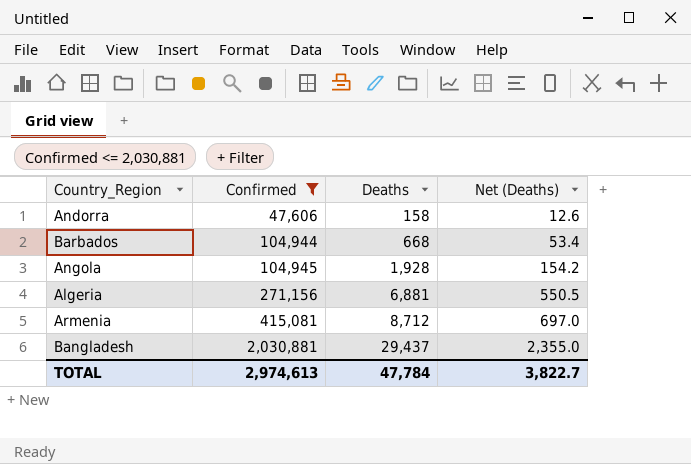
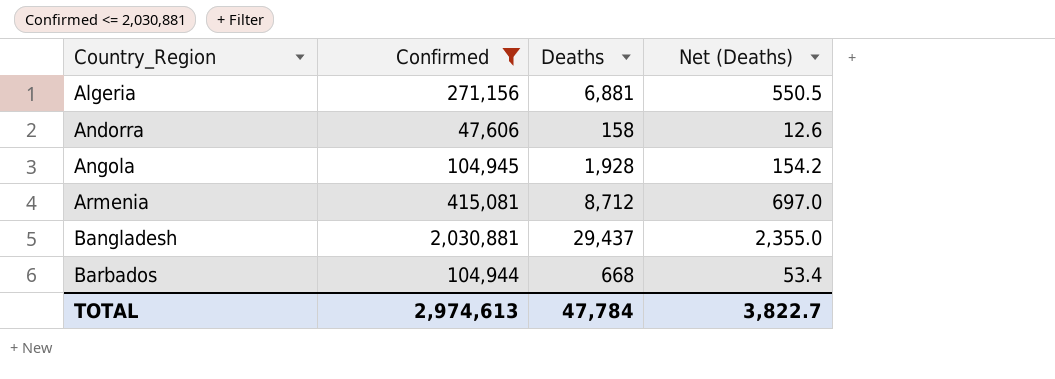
row order: Confirmed ascending -> Country_Region ascending

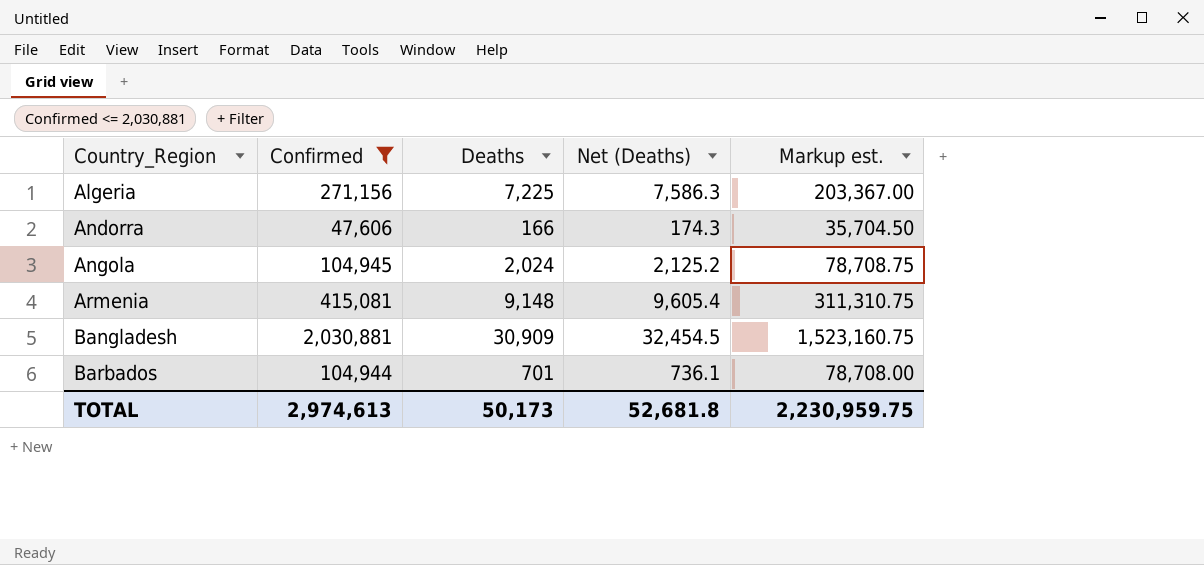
column Net (Deaths) | formula: [Deaths] * 0.08 -> [Deaths] * 1.05
column Markup est. | formula: none -> [Confirmed] * 0.75
Algeria | Deaths: 6,881 -> 7,225
Andorra | Deaths: 158 -> 166
Angola | Deaths: 1,928 -> 2,024
Armenia | Deaths: 8,712 -> 9,148
Bangladesh | Deaths: 29,437 -> 30,909
Barbados | Deaths: 668 -> 701
TOTAL | Deaths: 47,784 -> 50,173
TOTAL | Net (Deaths): 3,822.7 -> 52,681.8

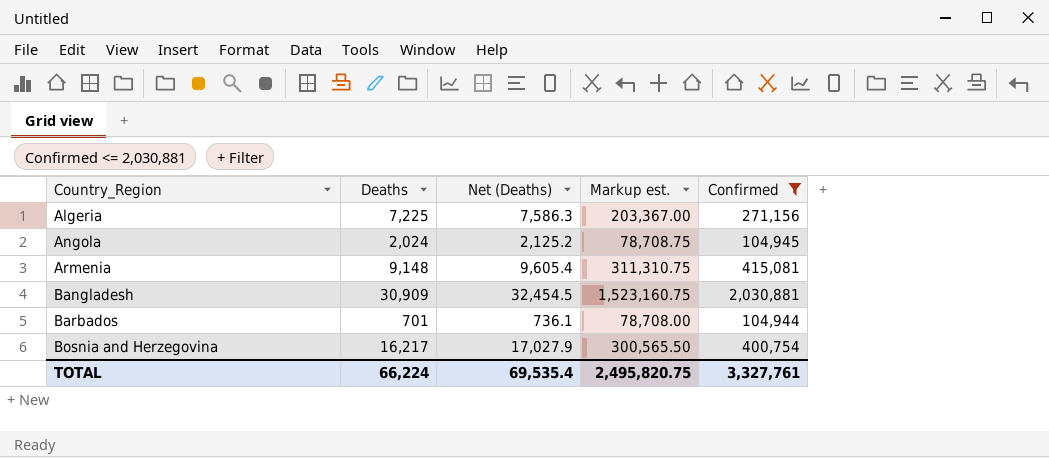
column Confirmed | position: 2 -> 5
row Andorra: 47,606 | 166 | 174.3 | 35,704.50 -> none
row Bosnia and Herzegovina: none -> 16,217 | 17,027.9 | 300,565.50 | 400,754
TOTAL | Deaths: 50,173 -> 66,224
TOTAL | Net (Deaths): 52,681.8 -> 69,535.4
TOTAL | Markup est.: 2,230,959.75 -> 2,495,820.75
TOTAL | Confirmed: 2,974,613 -> 3,327,761

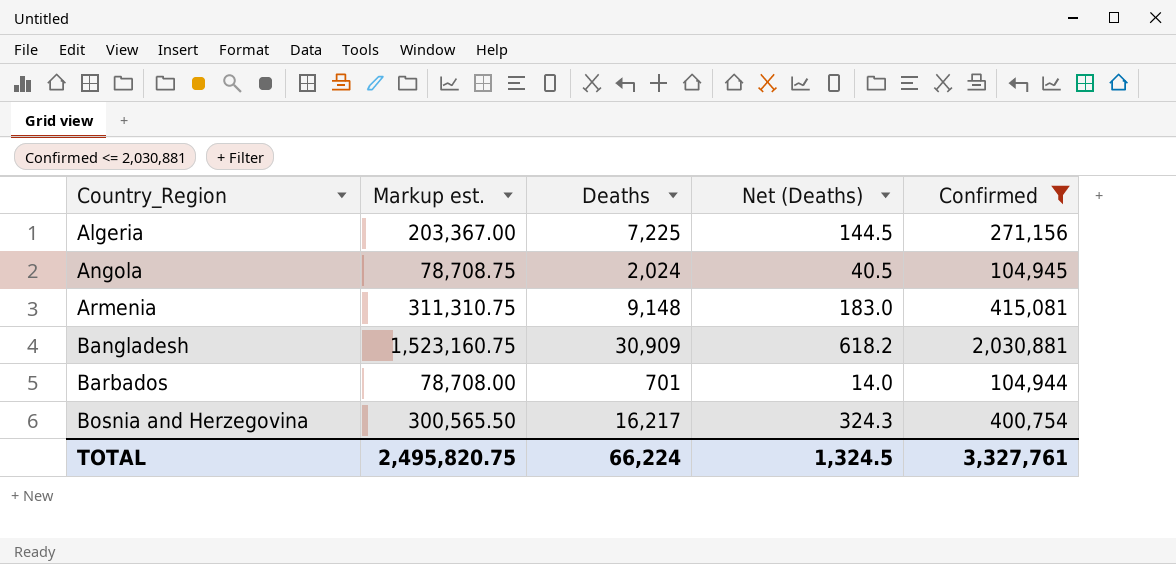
column Markup est. | position: 4 -> 2
column Net (Deaths) | formula: [Deaths] * 1.05 -> [Deaths] * 0.02
TOTAL | Net (Deaths): 69,535.4 -> 1,324.5

